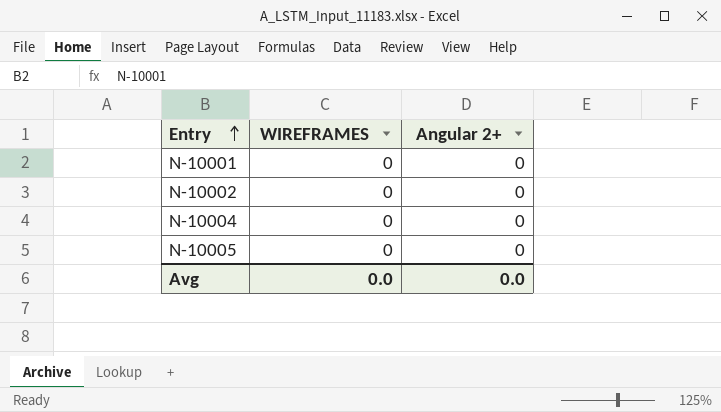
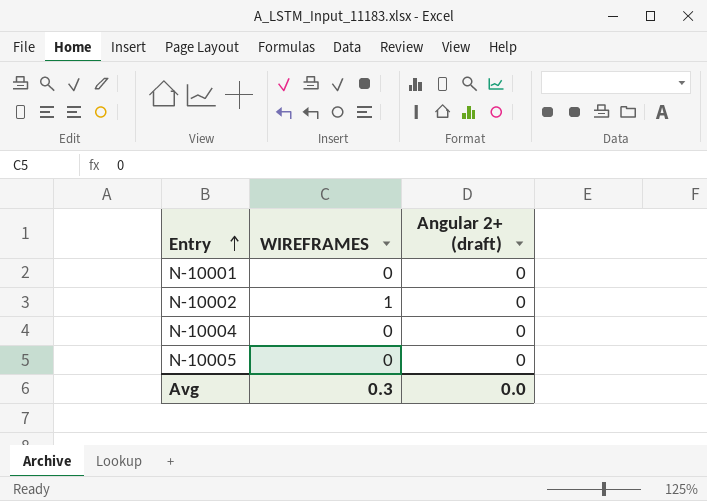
column name: Angular 2+ -> Angular 2+ (draft)
N-10002 | WIREFRAMES: 0 -> 1
Avg | WIREFRAMES: 0.0 -> 0.3

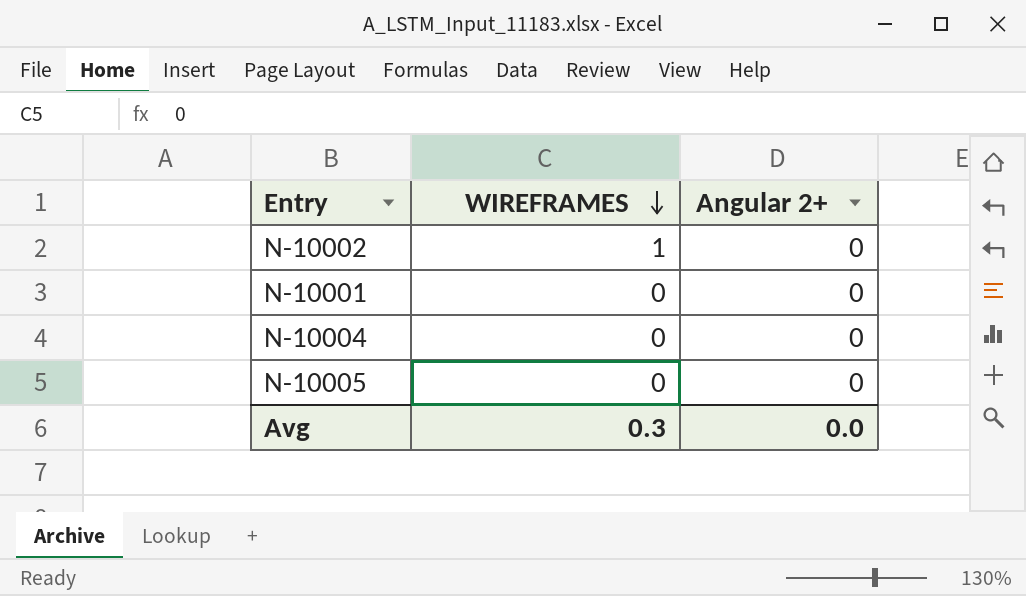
row order: Entry ascending -> WIREFRAMES descending
column name: Angular 2+ (draft) -> Angular 2+

